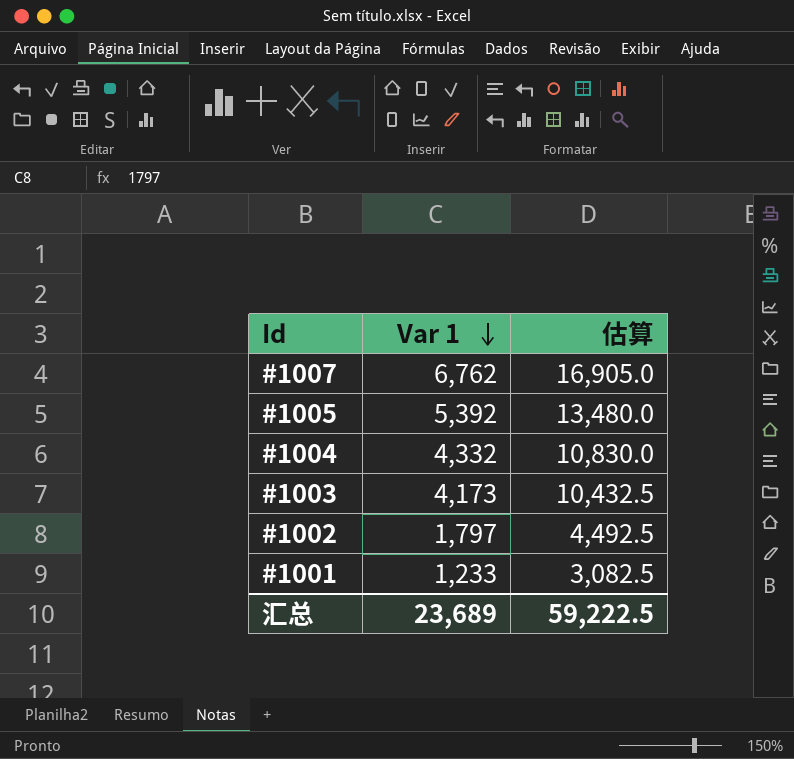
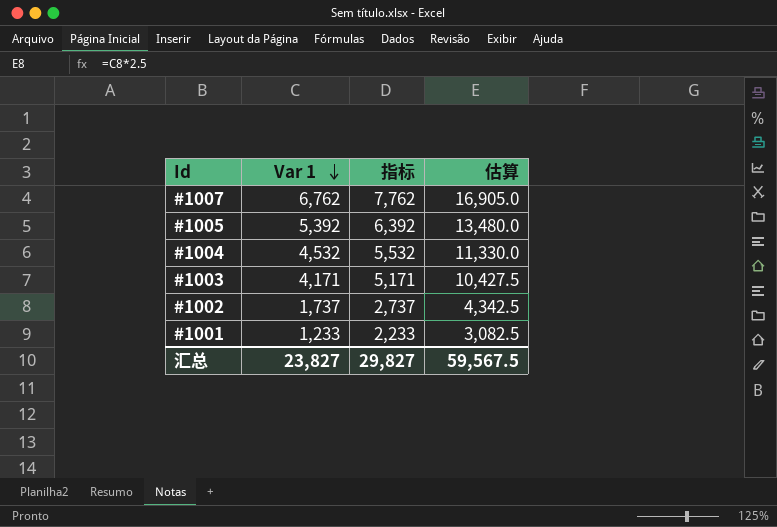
column 指标 | formula: none -> [Var 1] + 1000
#1004 | Var 1: 4,332 -> 4,532
#1004 | 估算: 10,830.0 -> 11,330.0
#1003 | Var 1: 4,173 -> 4,171
#1003 | 估算: 10,432.5 -> 10,427.5
#1002 | Var 1: 1,797 -> 1,737
#1002 | 估算: 4,492.5 -> 4,342.5
汇总 | Var 1: 23,689 -> 23,827
汇总 | 估算: 59,222.5 -> 59,567.5

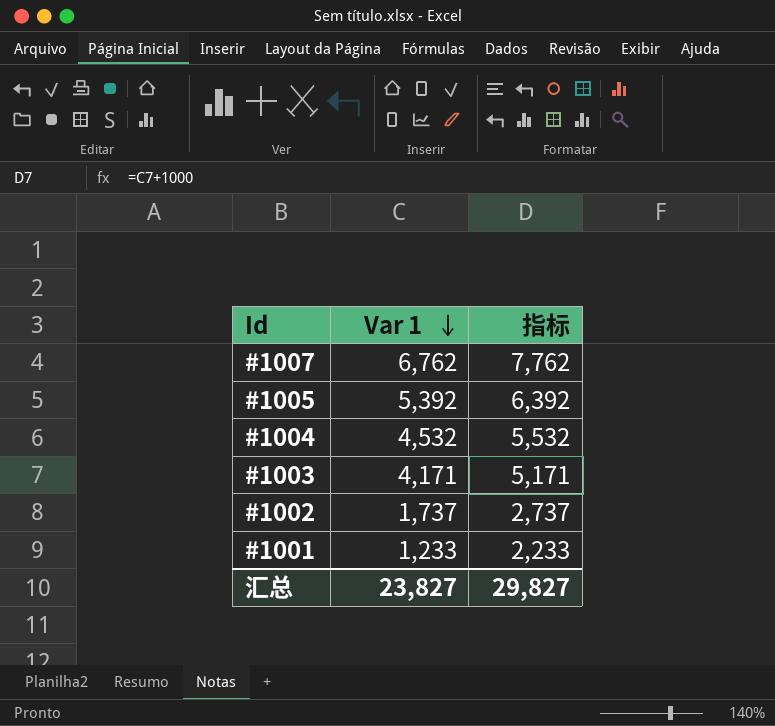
column 估算 | formula: [Var 1] * 2.5 -> none

